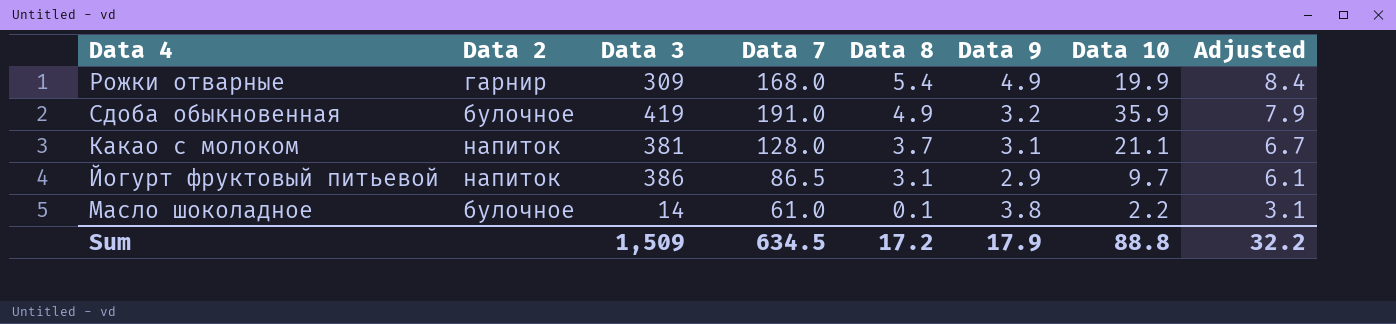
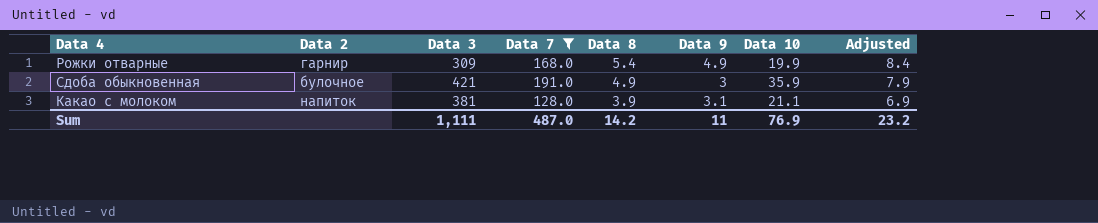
filter: none -> Data 7 >= 128.0
Сдоба обыкновенная | Data 3: 419 -> 421
Сдоба обыкновенная | Data 9: 3.2 -> 3
Какао с молоком | Data 8: 3.7 -> 3.9
Какао с молоком | Adjusted: 6.7 -> 6.9
Sum | Data 3: 1,509 -> 1,111
Sum | Data 7: 634.5 -> 487.0
Sum | Data 8: 17.2 -> 14.2
Sum | Data 9: 17.9 -> 11
Sum | Data 10: 88.8 -> 76.9
Sum | Adjusted: 32.2 -> 23.2

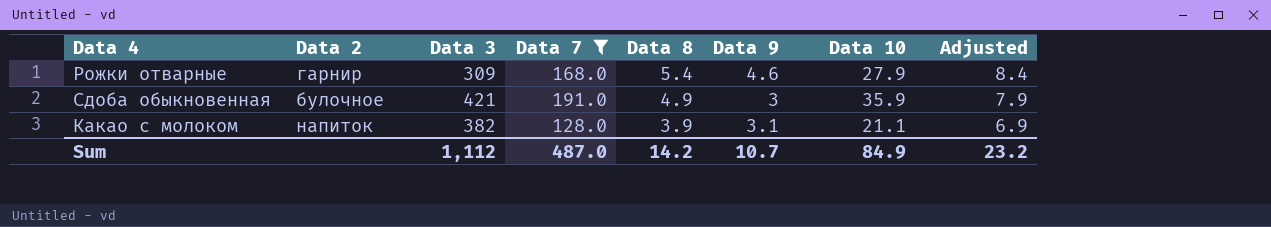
Рожки отварные | Data 9: 4.9 -> 4.6
Рожки отварные | Data 10: 19.9 -> 27.9
Какао с молоком | Data 3: 381 -> 382
Sum | Data 3: 1,111 -> 1,112
Sum | Data 9: 11 -> 10.7
Sum | Data 10: 76.9 -> 84.9

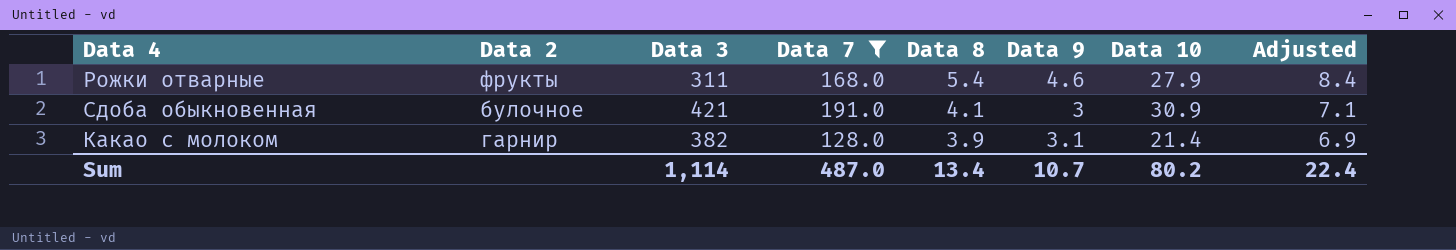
Рожки отварные | Data 2: гарнир -> фрукты
Рожки отварные | Data 3: 309 -> 311
Сдоба обыкновенная | Data 8: 4.9 -> 4.1
Сдоба обыкновенная | Data 10: 35.9 -> 30.9
Сдоба обыкновенная | Adjusted: 7.9 -> 7.1
Какао с молоком | Data 2: напиток -> гарнир
Какао с молоком | Data 10: 21.1 -> 21.4
Sum | Data 3: 1,112 -> 1,114
Sum | Data 8: 14.2 -> 13.4
Sum | Data 10: 84.9 -> 80.2
Sum | Adjusted: 23.2 -> 22.4

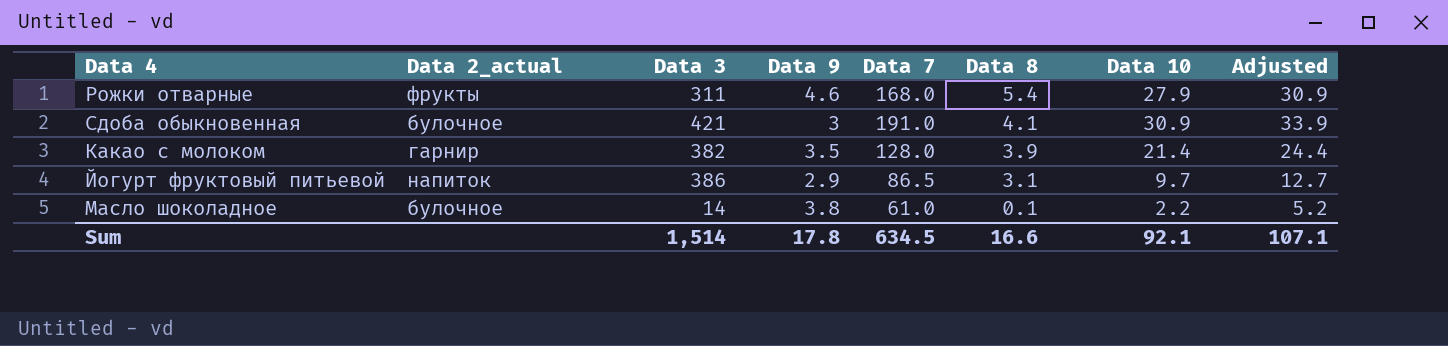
filter: Data 7 >= 128.0 -> none
column name: Data 2 -> Data 2_actual
column Data 9 | position: 6 -> 4
column Adjusted | formula: [Data 8] + 3 -> [Data 10] + 3
Какао с молоком | Data 9: 3.1 -> 3.5
Sum | Data 3: 1,114 -> 1,514
Sum | Data 9: 10.7 -> 17.8
Sum | Data 7: 487.0 -> 634.5
Sum | Data 8: 13.4 -> 16.6
Sum | Data 10: 80.2 -> 92.1
Sum | Adjusted: 22.4 -> 107.1

